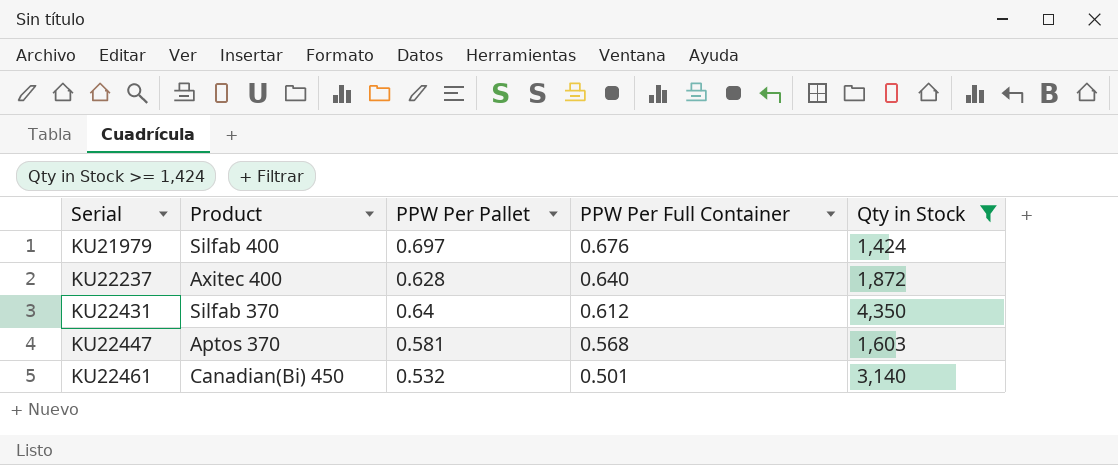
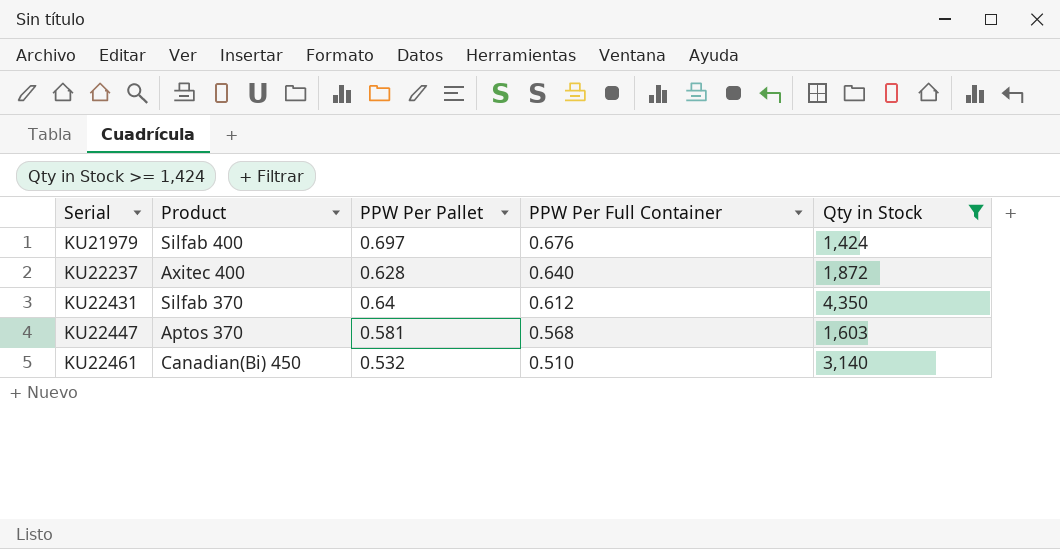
KU22461 | PPW Per Full Container: 0.501 -> 0.510

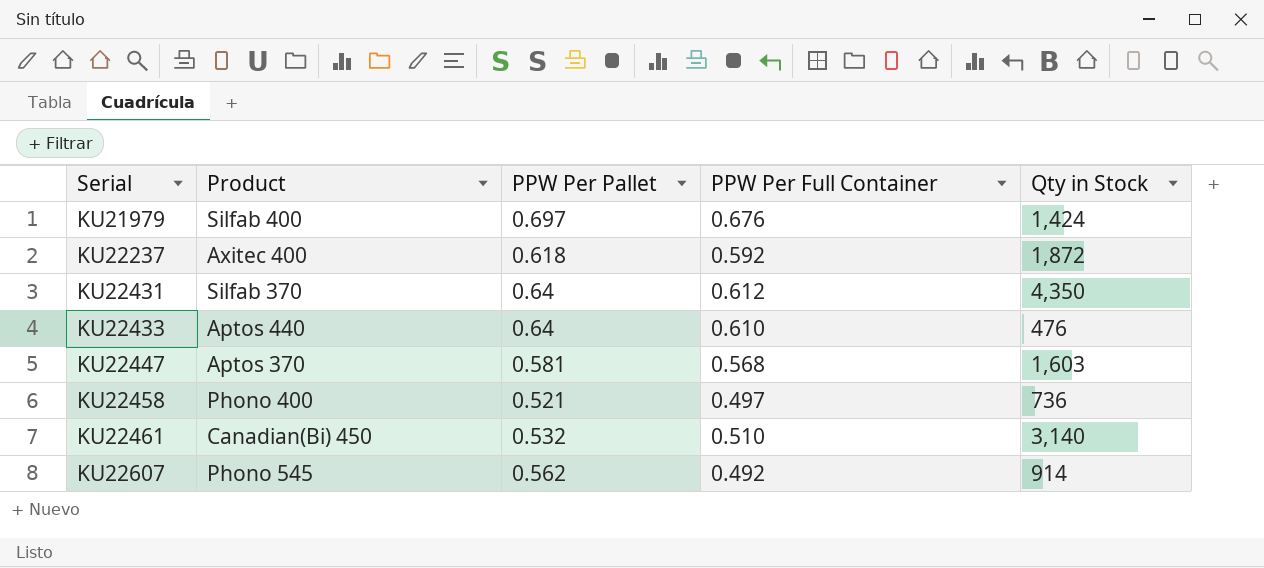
filter: Qty in Stock >= 1,424 -> none
KU22237 | PPW Per Pallet: 0.628 -> 0.618
KU22237 | PPW Per Full Container: 0.640 -> 0.592

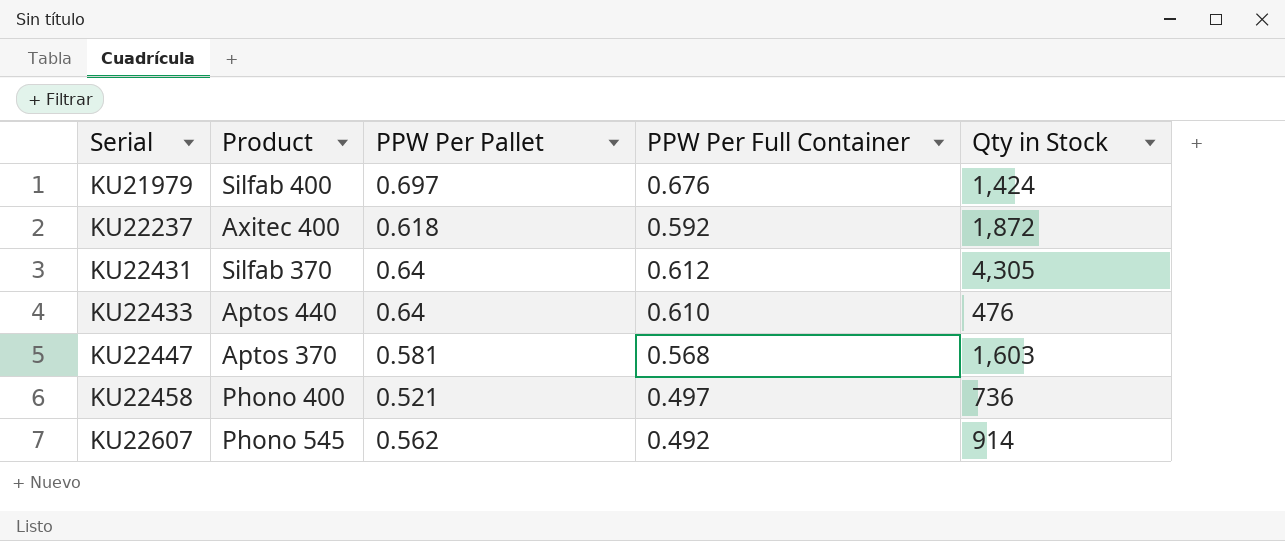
row KU22461: Canadian(Bi) 450 | 0.532 | 0.510 | 3,140 -> none
KU22431 | Qty in Stock: 4,350 -> 4,305

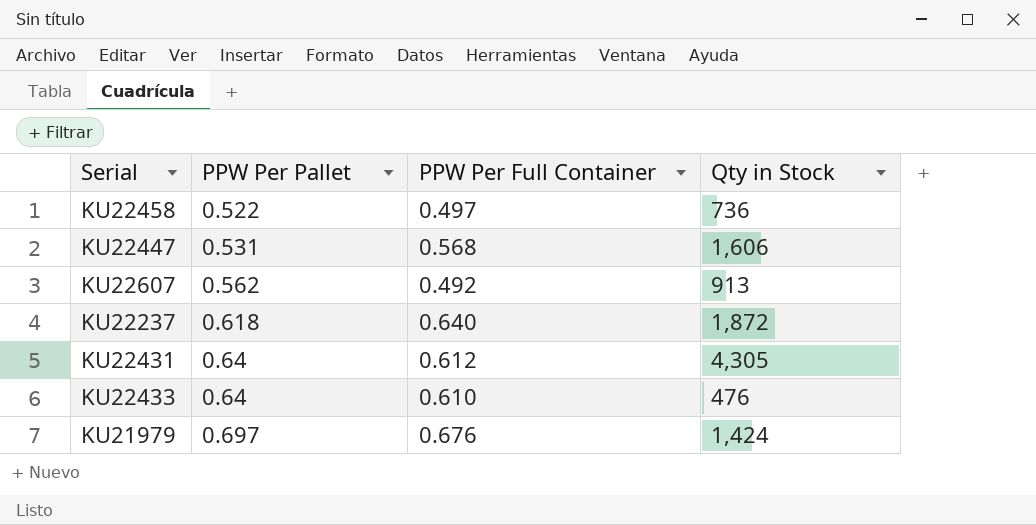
row order: Serial ascending -> PPW Per Pallet ascending
column Product | position: 2 -> none
KU22458 | PPW Per Pallet: 0.521 -> 0.522
KU22447 | PPW Per Pallet: 0.581 -> 0.531
KU22447 | Qty in Stock: 1,603 -> 1,606
KU22607 | Qty in Stock: 914 -> 913
KU22237 | PPW Per Full Container: 0.592 -> 0.640

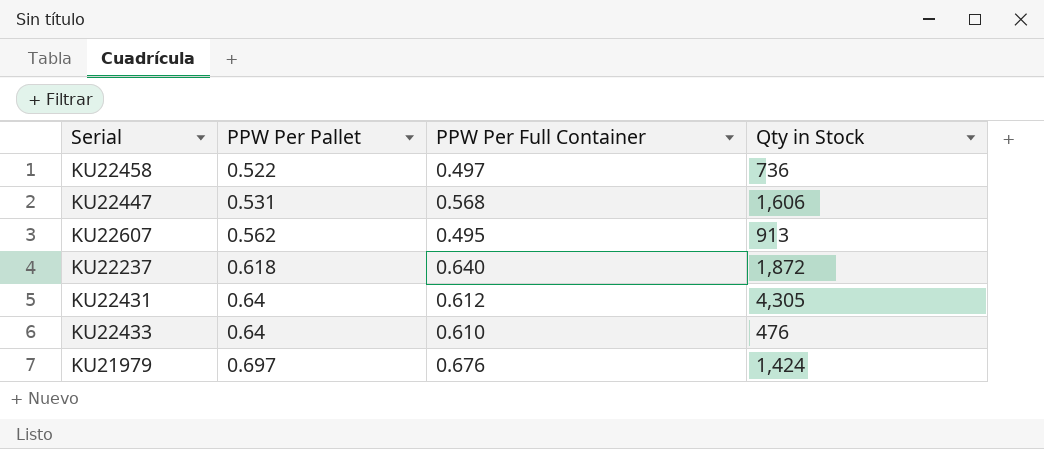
KU22607 | PPW Per Full Container: 0.492 -> 0.495

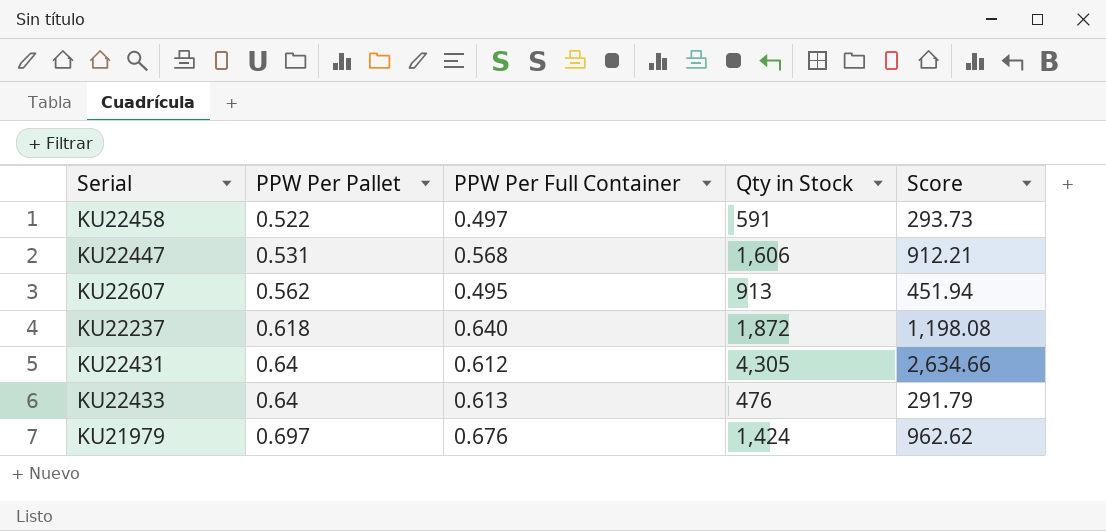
column Score | formula: none -> [PPW Per Full Container] * [Qty in Stock]
KU22458 | Qty in Stock: 736 -> 591
KU22433 | PPW Per Full Container: 0.610 -> 0.613

